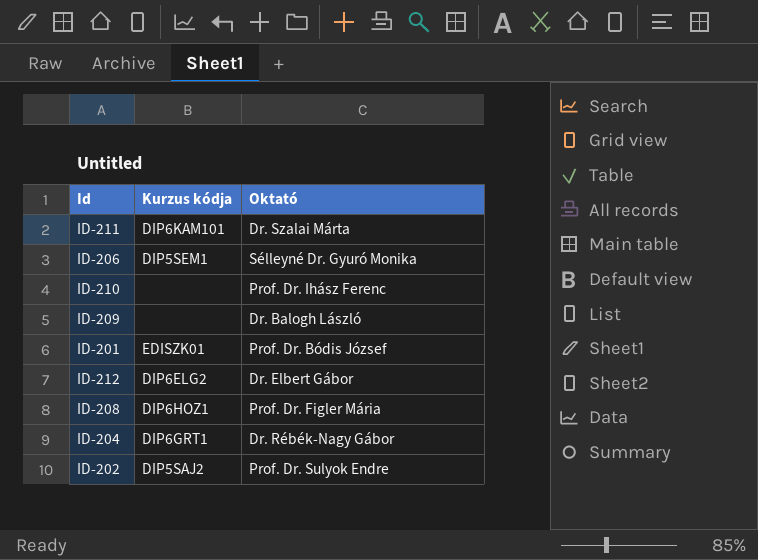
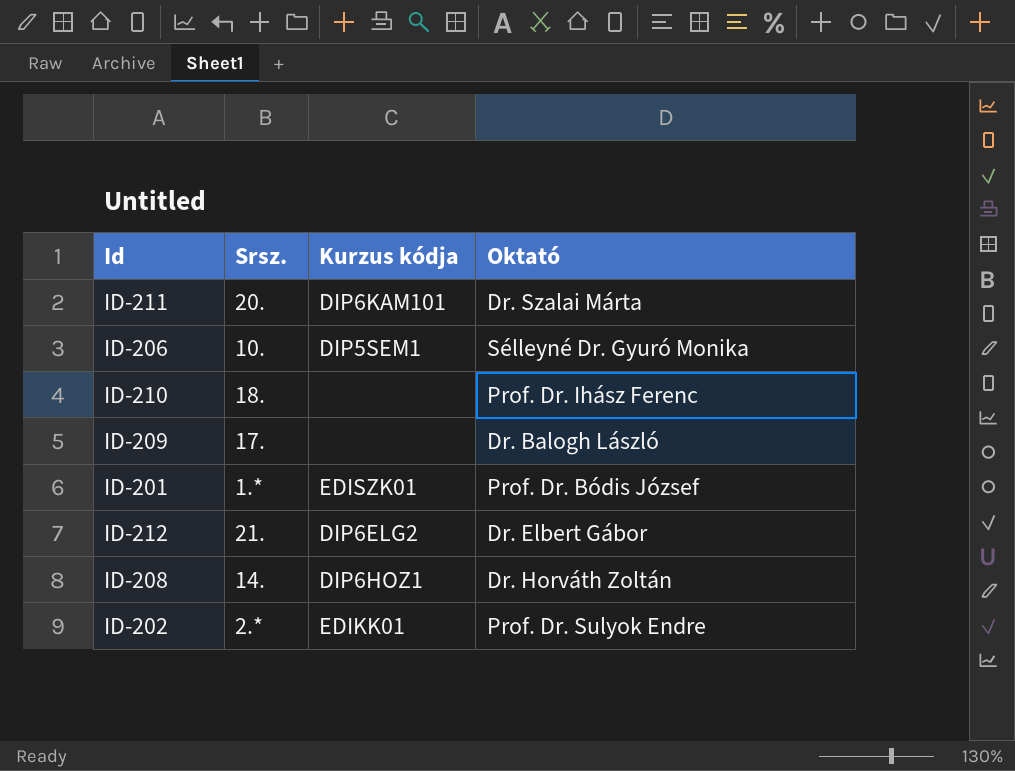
column Srsz. | position: none -> 2
row ID-204: DIP6GRT1 | Dr. Rébék-Nagy Gábor -> none
ID-208 | Oktató: Prof. Dr. Figler Mária -> Dr. Horváth Zoltán
ID-202 | Kurzus kódja: DIP5SAJ2 -> EDIKK01

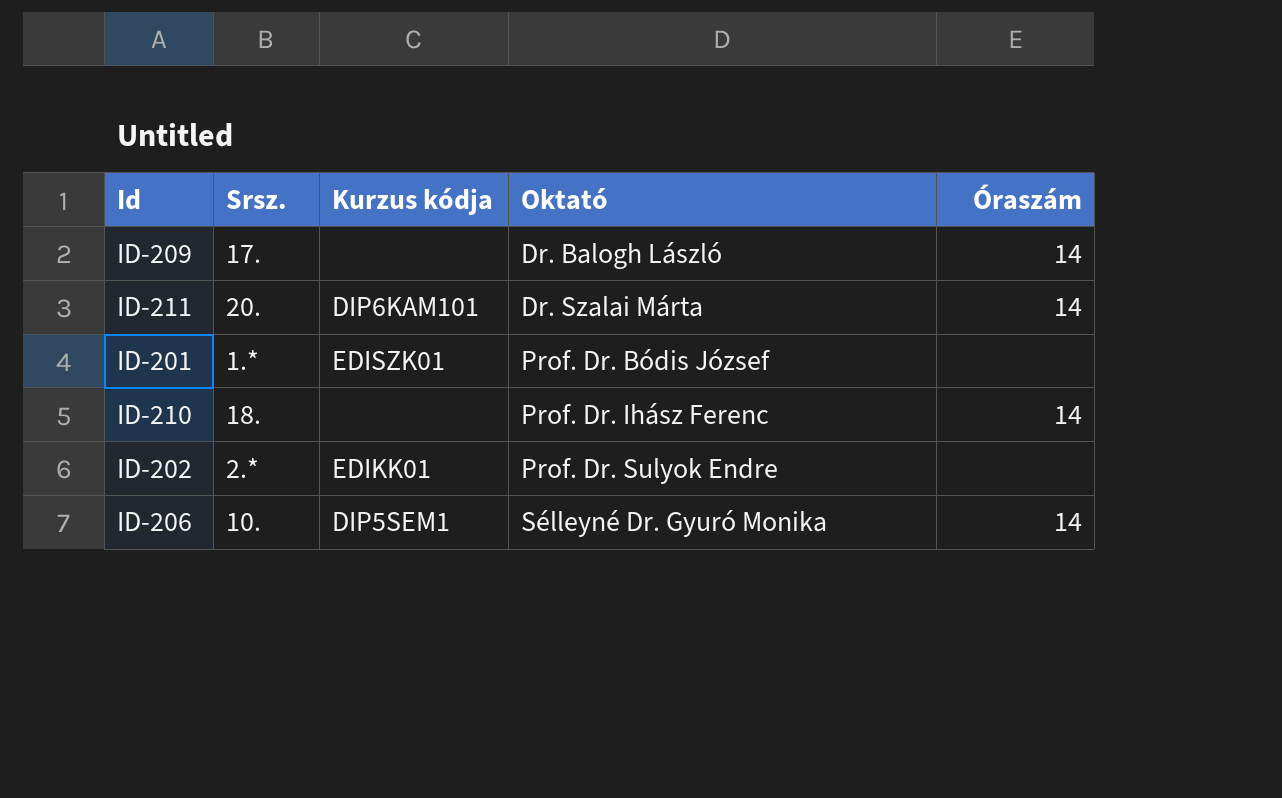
row order: none -> Oktató ascending
column Óraszám | position: none -> 5
row ID-212: 21. | DIP6ELG2 | Dr. Elbert Gábor -> none
row ID-208: 14. | DIP6HOZ1 | Dr. Horváth Zoltán -> none

